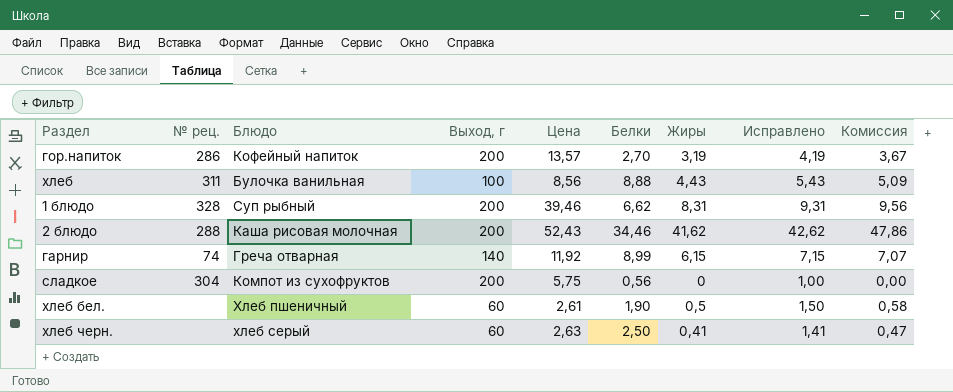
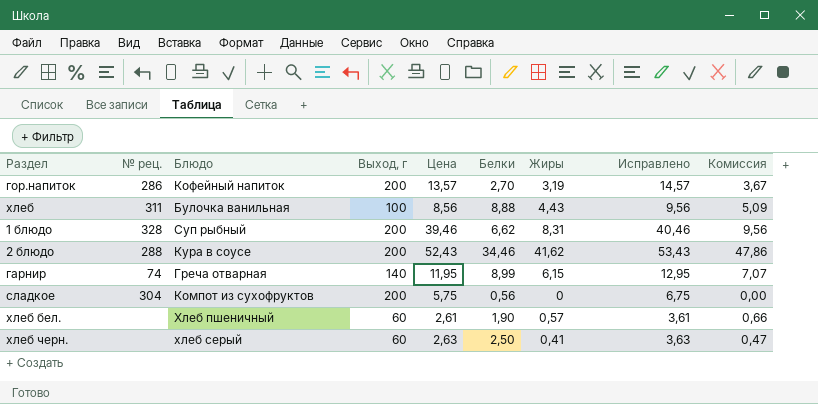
column Исправлено | formula: [Жиры] + 1 -> [Цена] + 1
2 блюдо | Блюдо: Каша рисовая молочная -> Кура в соусе
гарнир | Цена: 11,92 -> 11,95
хлеб бел. | Жиры: 0,5 -> 0,57
хлеб бел. | Комиссия: 0,58 -> 0,66

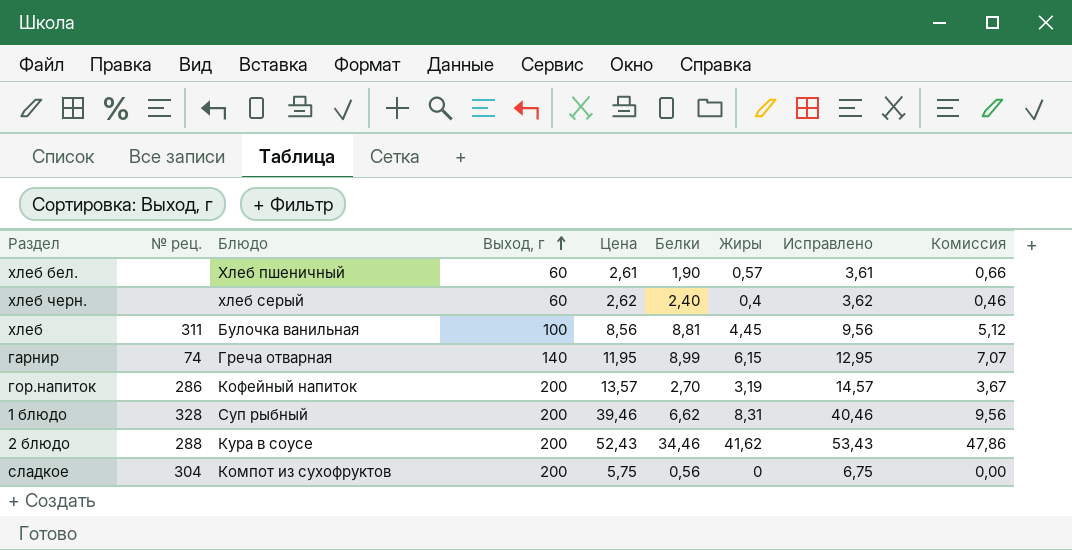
row order: none -> Выход, г ascending
хлеб черн. | Цена: 2,63 -> 2,62
хлеб черн. | Белки: 2,50 -> 2,40
хлеб черн. | Жиры: 0,41 -> 0,4
хлеб черн. | Исправлено: 3,63 -> 3,62
хлеб черн. | Комиссия: 0,47 -> 0,46
хлеб | Белки: 8,88 -> 8,81
хлеб | Жиры: 4,43 -> 4,45
хлеб | Комиссия: 5,09 -> 5,12

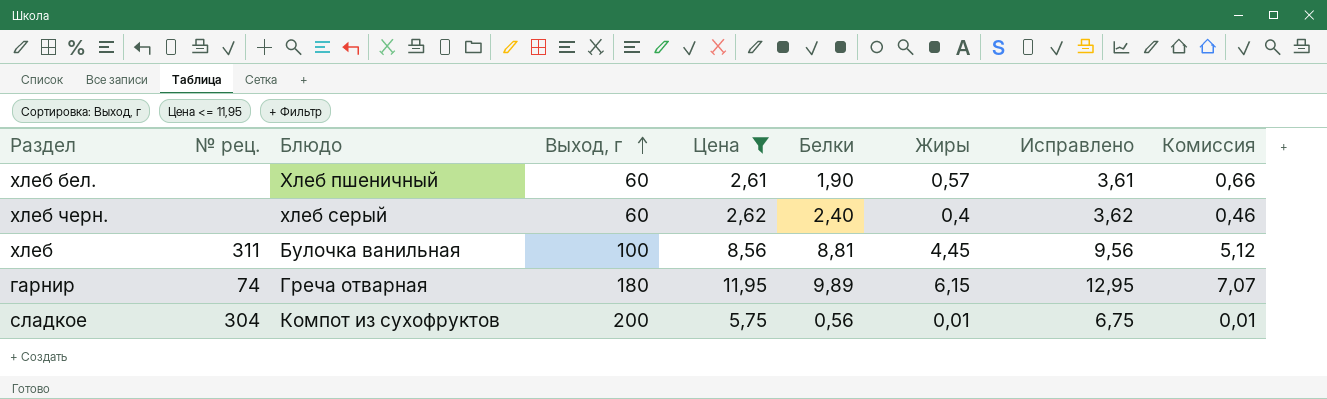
filter: none -> Цена <= 11,95
гарнир | Выход, г: 140 -> 180
гарнир | Белки: 8,99 -> 9,89
сладкое | Жиры: 0 -> 0,01
сладкое | Комиссия: 0,00 -> 0,01

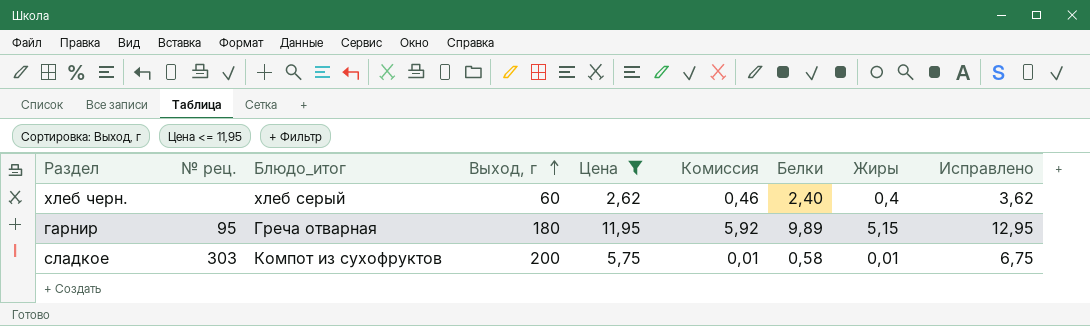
column name: Блюдо -> Блюдо_итог
column Комиссия | position: 9 -> 6
row хлеб бел.: none | Хлеб пшеничный | 60 | 2,61 | 1,90 | 0,57 | 3,61 | 0,66 -> none
row хлеб: 311 | Булочка ванильная | 100 | 8,56 | 8,81 | 4,45 | 9,56 | 5,12 -> none
гарнир | № рец.: 74 -> 95
гарнир | Комиссия: 7,07 -> 5,92
гарнир | Жиры: 6,15 -> 5,15
сладкое | № рец.: 304 -> 303
сладкое | Белки: 0,56 -> 0,58

